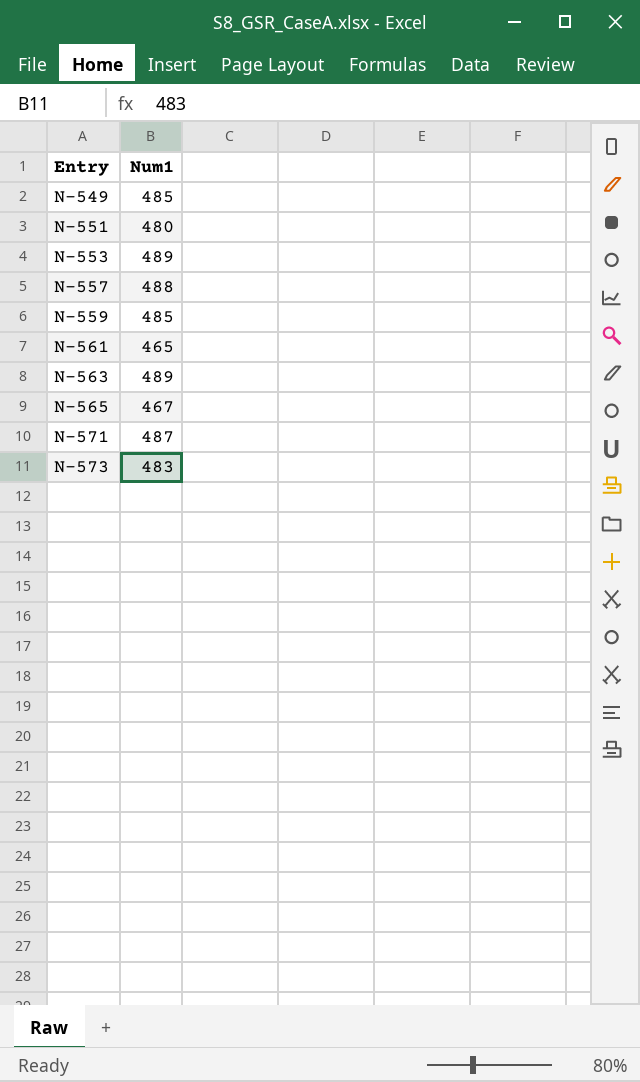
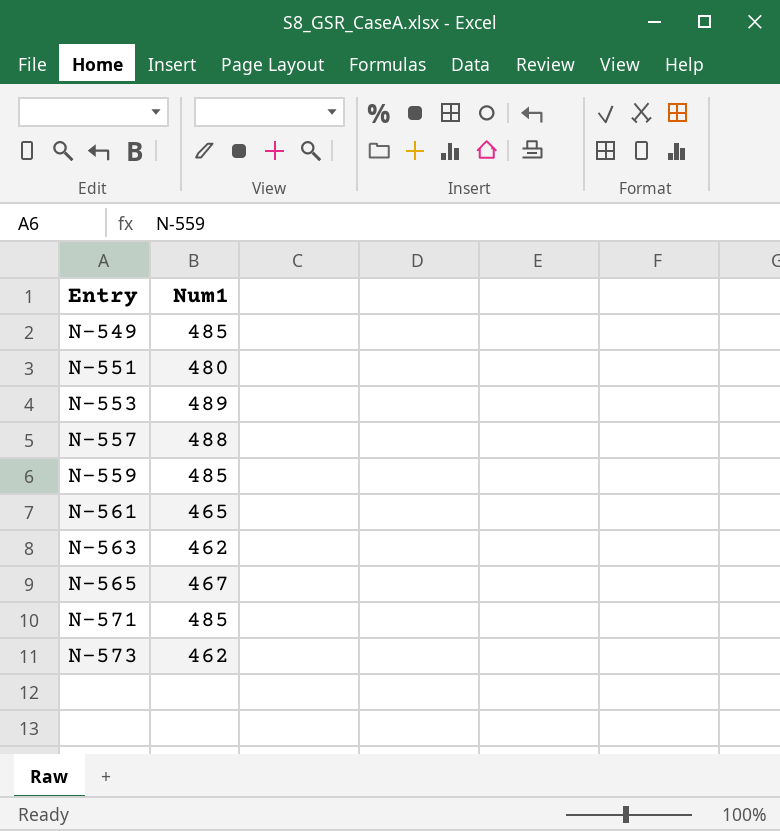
N-563 | Num1: 489 -> 462
N-571 | Num1: 487 -> 485
N-573 | Num1: 483 -> 462

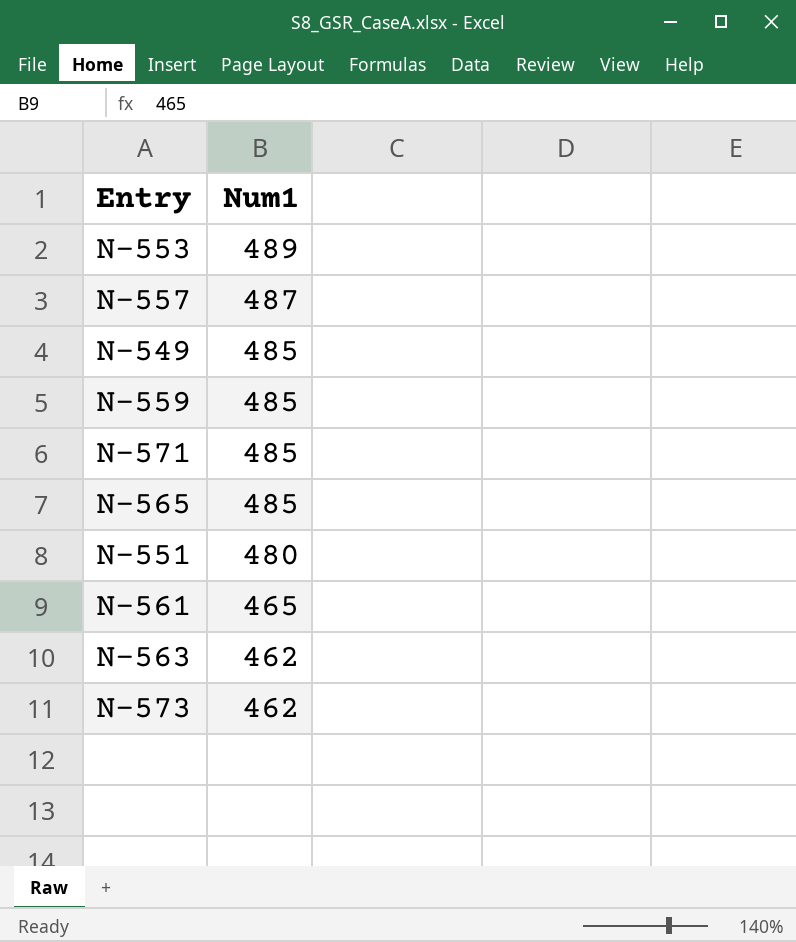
row order: Entry ascending -> Num1 descending
N-557 | Num1: 488 -> 487
N-565 | Num1: 467 -> 485

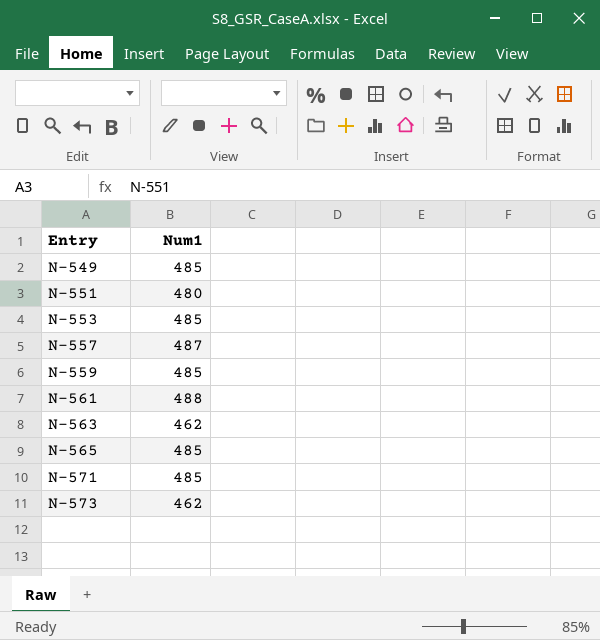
row order: Num1 descending -> Entry ascending
N-553 | Num1: 489 -> 485
N-561 | Num1: 465 -> 488

